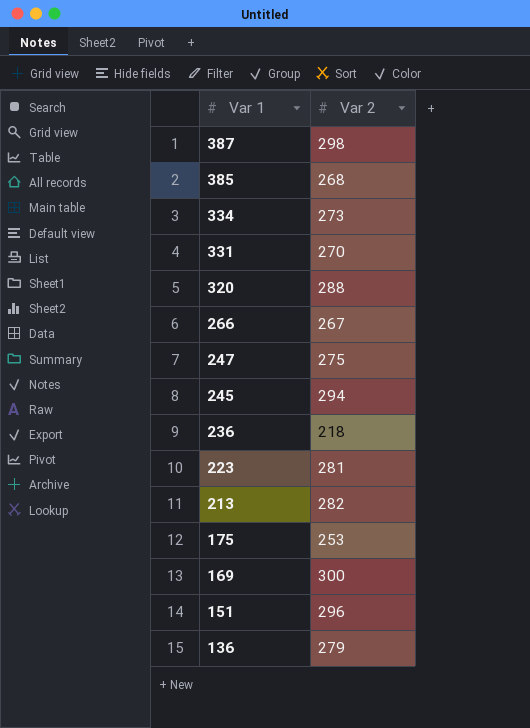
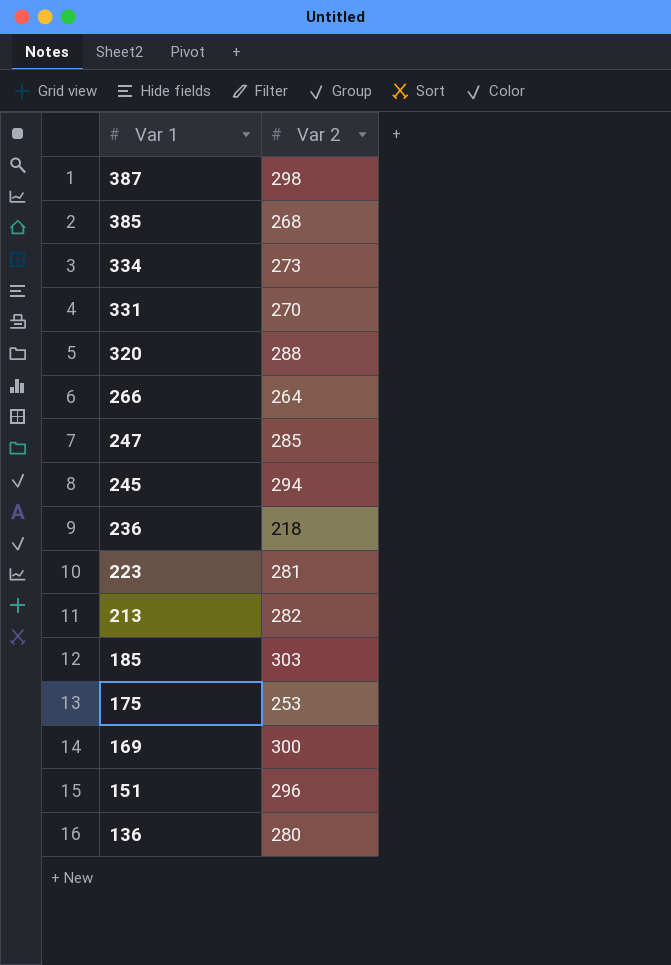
266 | Var 2: 267 -> 264
247 | Var 2: 275 -> 285
row 185: none -> 303
136 | Var 2: 279 -> 280

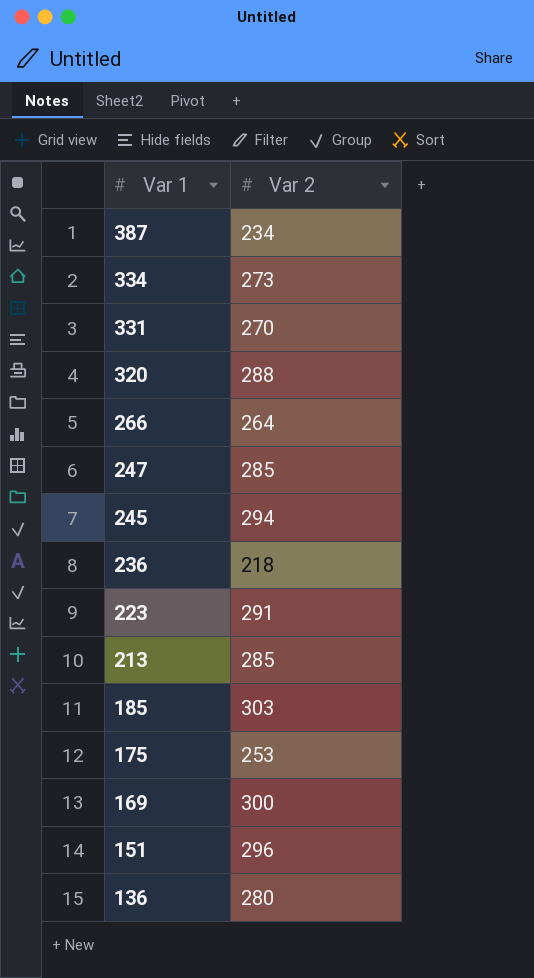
row 385: 268 -> none
387 | Var 2: 298 -> 234
223 | Var 2: 281 -> 291
213 | Var 2: 282 -> 285

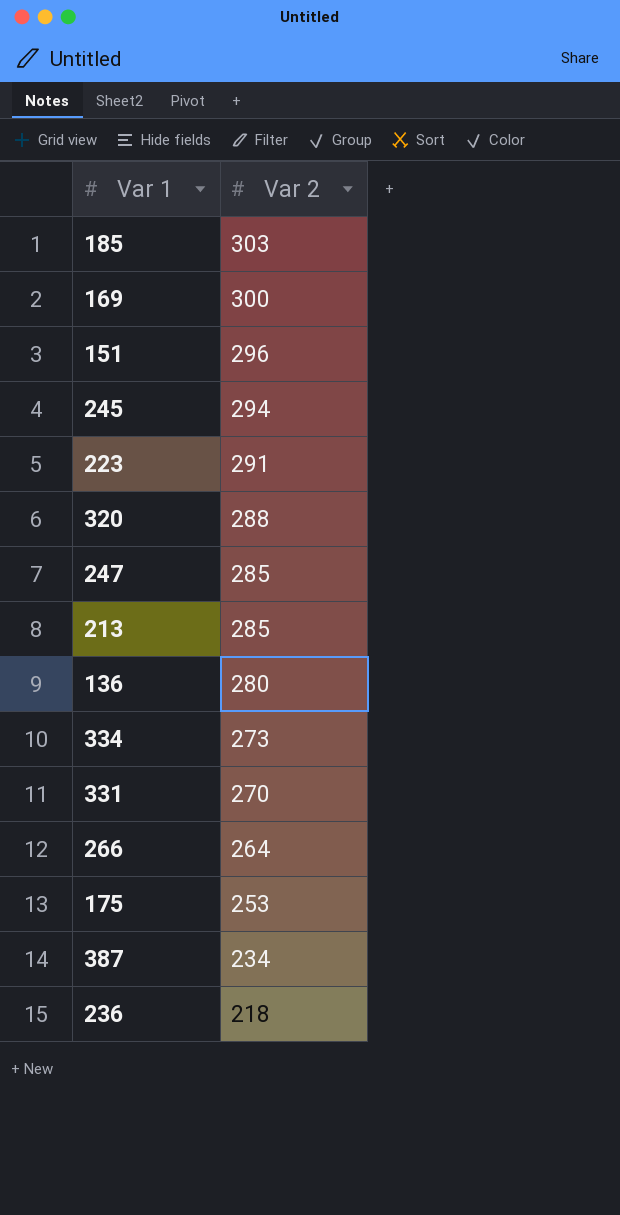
row order: Var 1 descending -> Var 2 descending

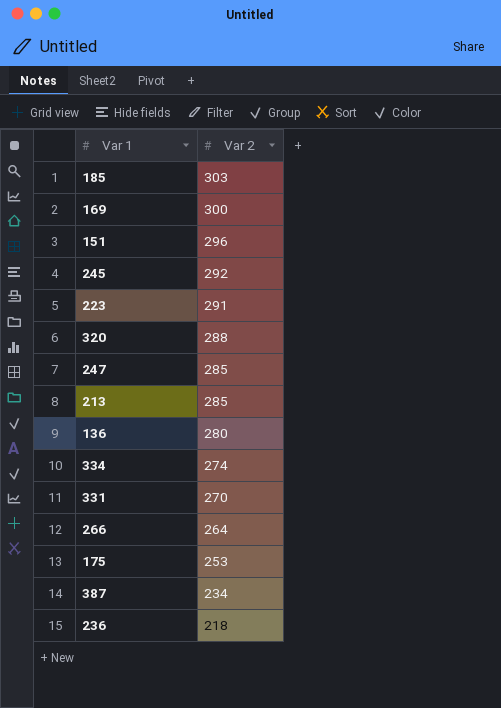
245 | Var 2: 294 -> 292
334 | Var 2: 273 -> 274

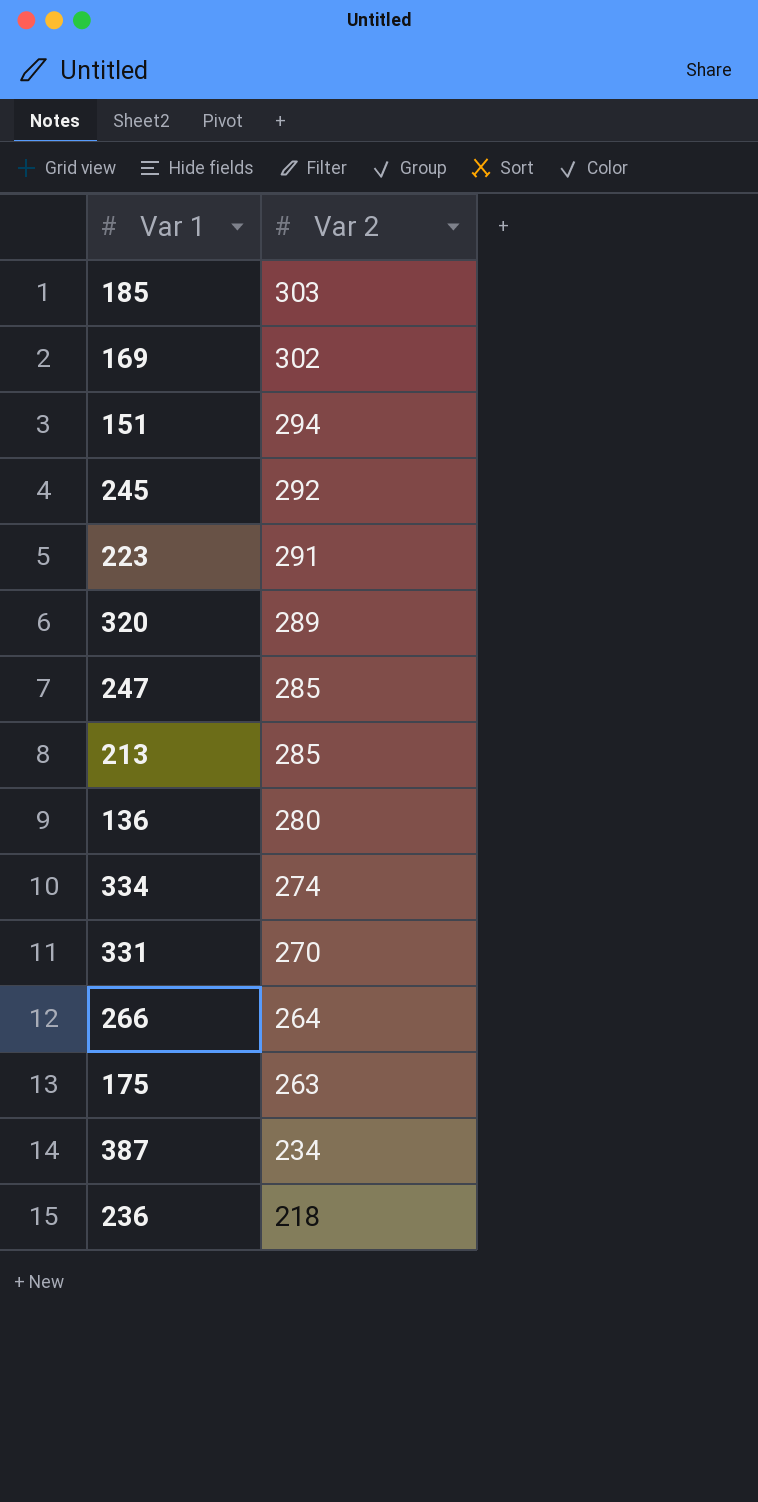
169 | Var 2: 300 -> 302
151 | Var 2: 296 -> 294
320 | Var 2: 288 -> 289
175 | Var 2: 253 -> 263

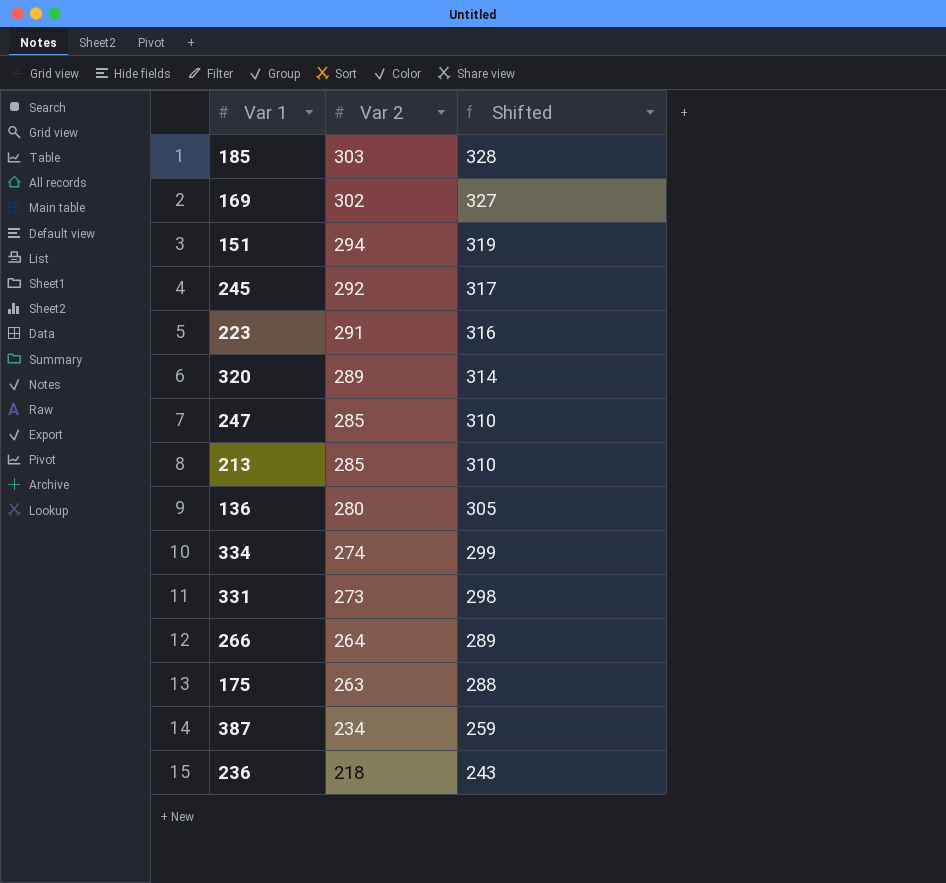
column Shifted | formula: none -> [Var 2] + 25
331 | Var 2: 270 -> 273

